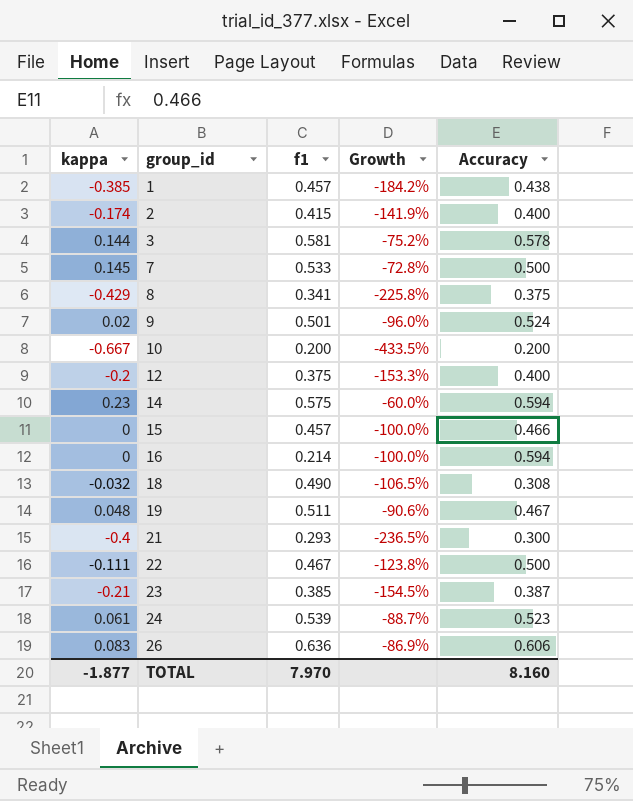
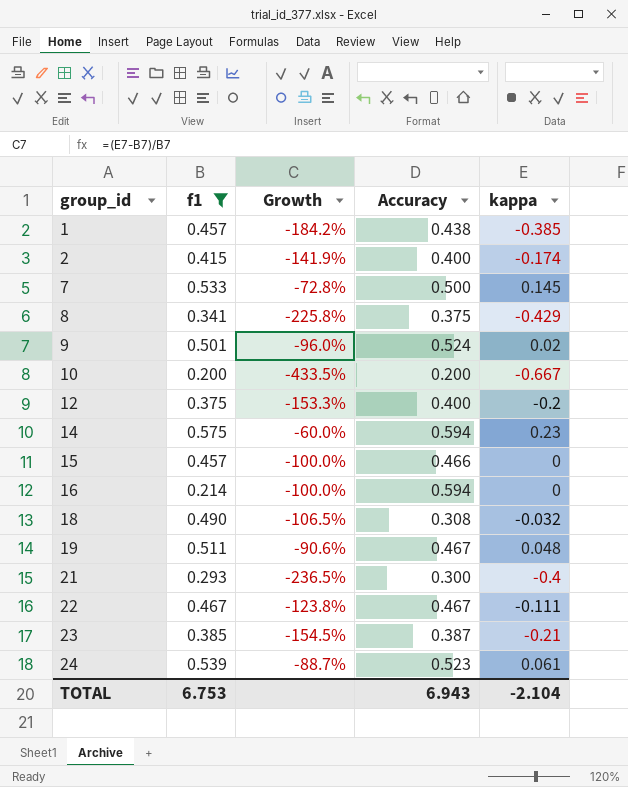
filter: none -> f1 <= 0.575
column kappa | position: 1 -> 5
22 | Accuracy: 0.500 -> 0.467
TOTAL | f1: 7.970 -> 6.753
TOTAL | Accuracy: 8.160 -> 6.943
TOTAL | kappa: -1.877 -> -2.104

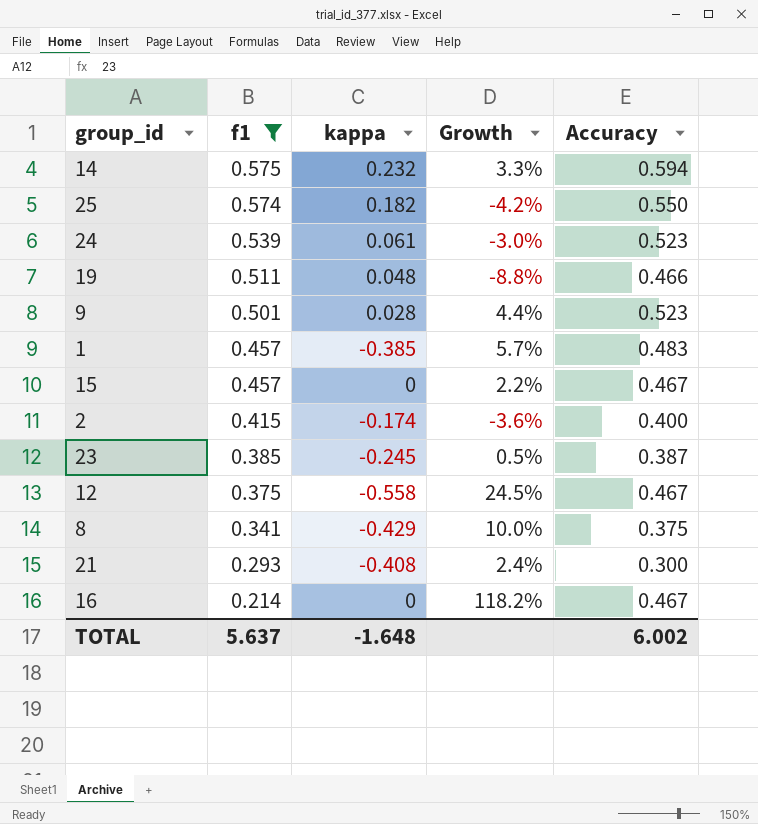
row order: group_id ascending -> f1 descending
column kappa | position: 5 -> 3
column Growth | formula: ([kappa] - [f1]) / [f1] -> ([Accuracy] - [f1]) / [f1]
row 7: 0.533 | -72.8% | 0.500 | 0.145 -> none
row 10: 0.200 | -433.5% | 0.200 | -0.667 -> none
row 18: 0.490 | -106.5% | 0.308 | -0.032 -> none
row 22: 0.467 | -123.8% | 0.467 | -0.111 -> none
14 | kappa: 0.23 -> 0.232
row 25: none -> 0.574 | 0.182 | -4.2% | 0.550
19 | Accuracy: 0.467 -> 0.466
9 | kappa: 0.02 -> 0.028
9 | Accuracy: 0.524 -> 0.523
1 | Accuracy: 0.438 -> 0.483
15 | Accuracy: 0.466 -> 0.467
23 | kappa: -0.21 -> -0.245
12 | kappa: -0.2 -> -0.558
12 | Accuracy: 0.400 -> 0.467
21 | kappa: -0.4 -> -0.408
16 | Accuracy: 0.594 -> 0.467
TOTAL | f1: 6.753 -> 5.637
TOTAL | kappa: -2.104 -> -1.648
TOTAL | Accuracy: 6.943 -> 6.002

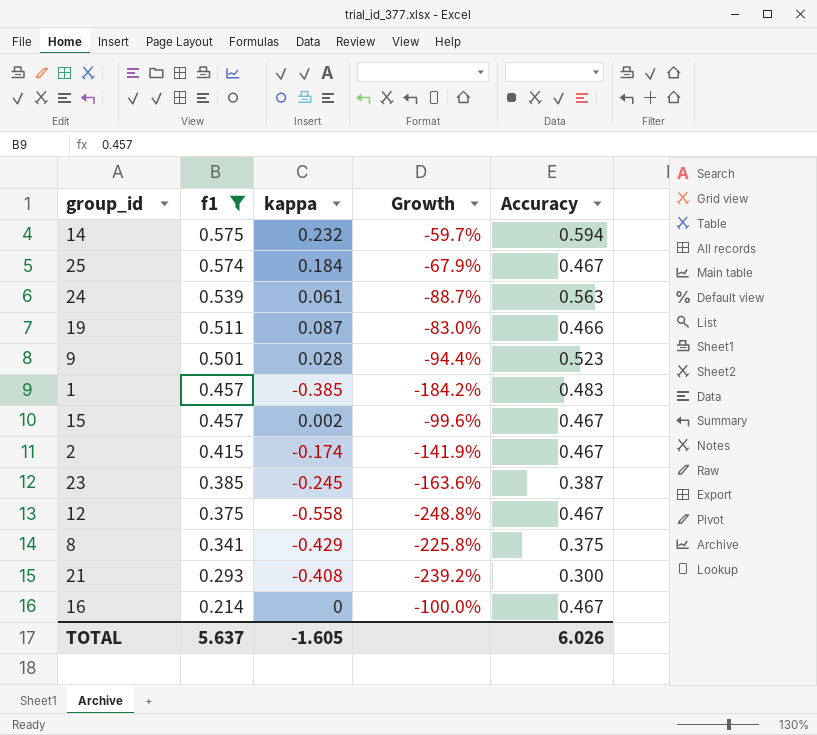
column Growth | formula: ([Accuracy] - [f1]) / [f1] -> ([kappa] - [f1]) / [f1]
25 | kappa: 0.182 -> 0.184
25 | Accuracy: 0.550 -> 0.467
24 | Accuracy: 0.523 -> 0.563
19 | kappa: 0.048 -> 0.087
15 | kappa: 0 -> 0.002
2 | Accuracy: 0.400 -> 0.467
TOTAL | kappa: -1.648 -> -1.605
TOTAL | Accuracy: 6.002 -> 6.026

